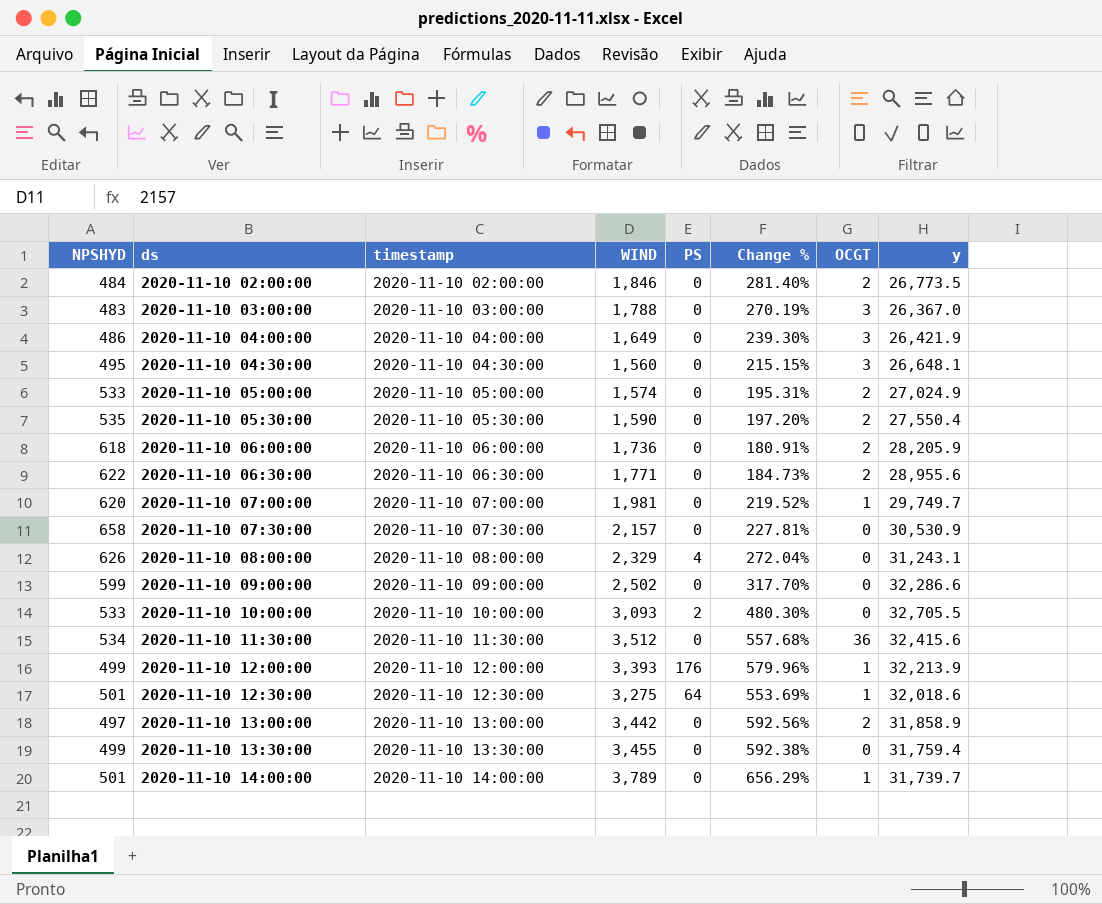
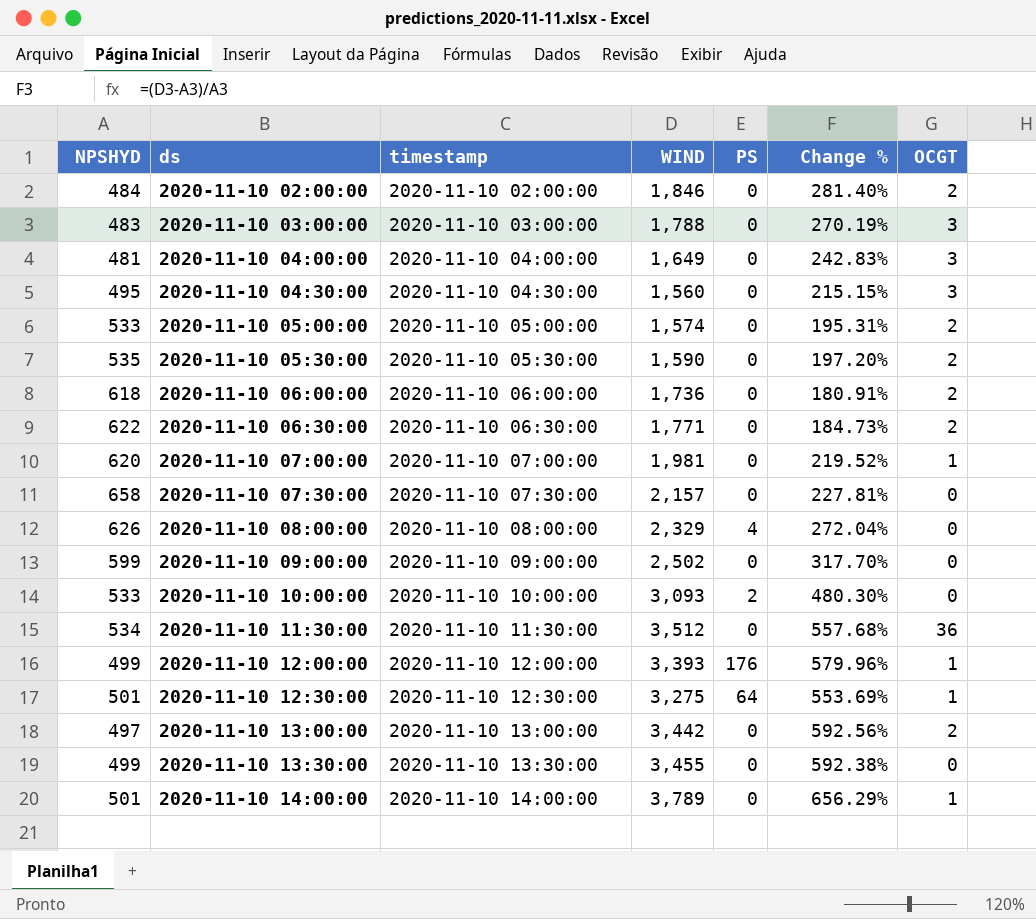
column y | position: 8 -> none
2020-11-10 04:00:00 | NPSHYD: 486 -> 481
2020-11-10 04:00:00 | Change %: 239.30% -> 242.83%

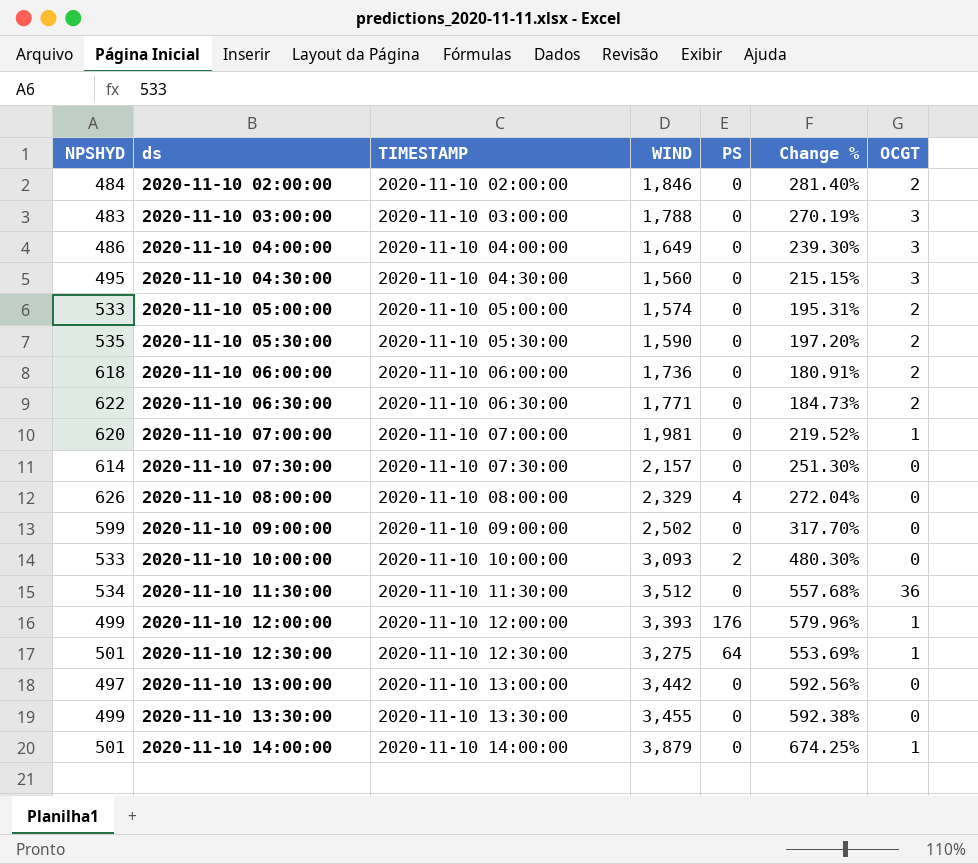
column name: timestamp -> TIMESTAMP
2020-11-10 04:00:00 | NPSHYD: 481 -> 486
2020-11-10 04:00:00 | Change %: 242.83% -> 239.30%
2020-11-10 07:30:00 | NPSHYD: 658 -> 614
2020-11-10 07:30:00 | Change %: 227.81% -> 251.30%
2020-11-10 13:00:00 | OCGT: 2 -> 0
2020-11-10 14:00:00 | WIND: 3,789 -> 3,879
2020-11-10 14:00:00 | Change %: 656.29% -> 674.25%

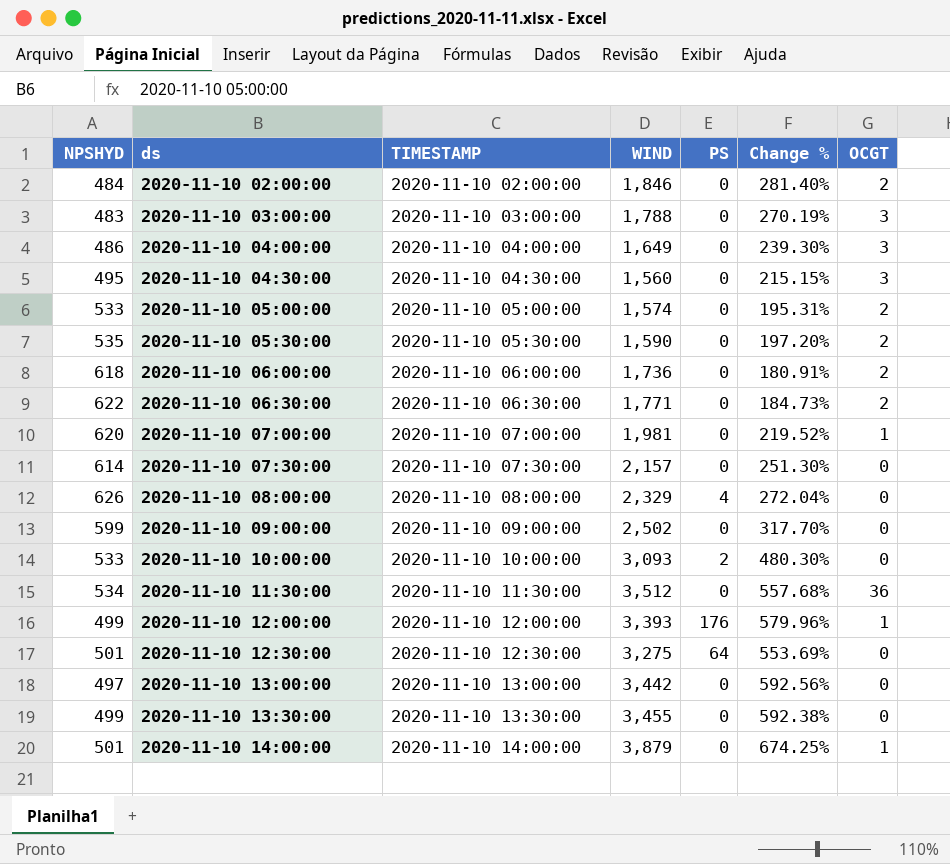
2020-11-10 12:30:00 | OCGT: 1 -> 0

